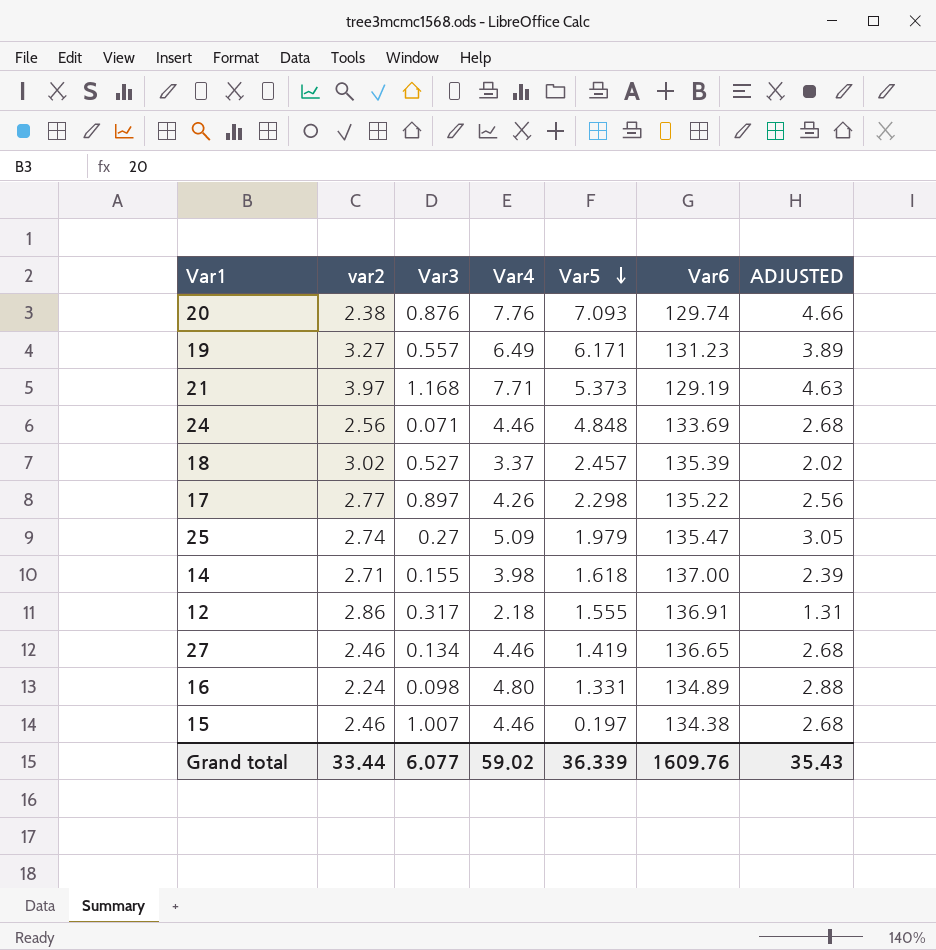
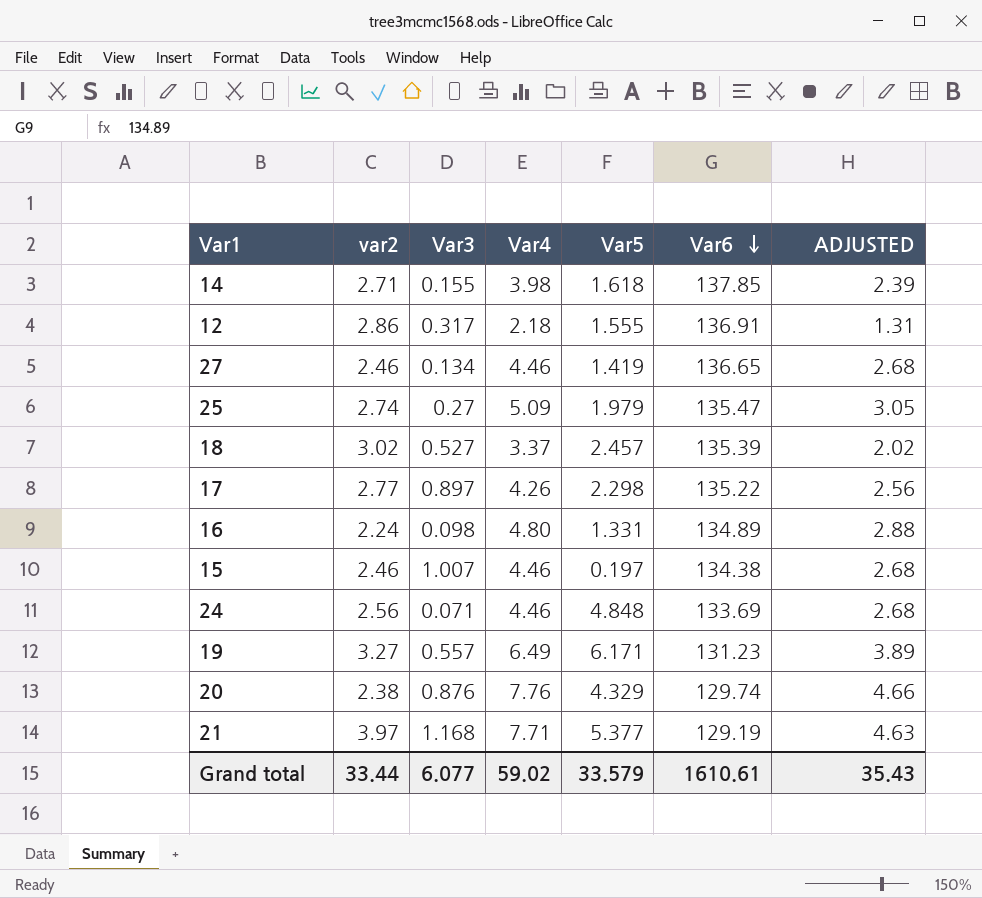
row order: Var5 descending -> Var6 descending
14 | Var6: 137.00 -> 137.85
20 | Var5: 7.093 -> 4.329
21 | Var5: 5.373 -> 5.377
Grand total | Var5: 36.339 -> 33.579
Grand total | Var6: 1609.76 -> 1610.61

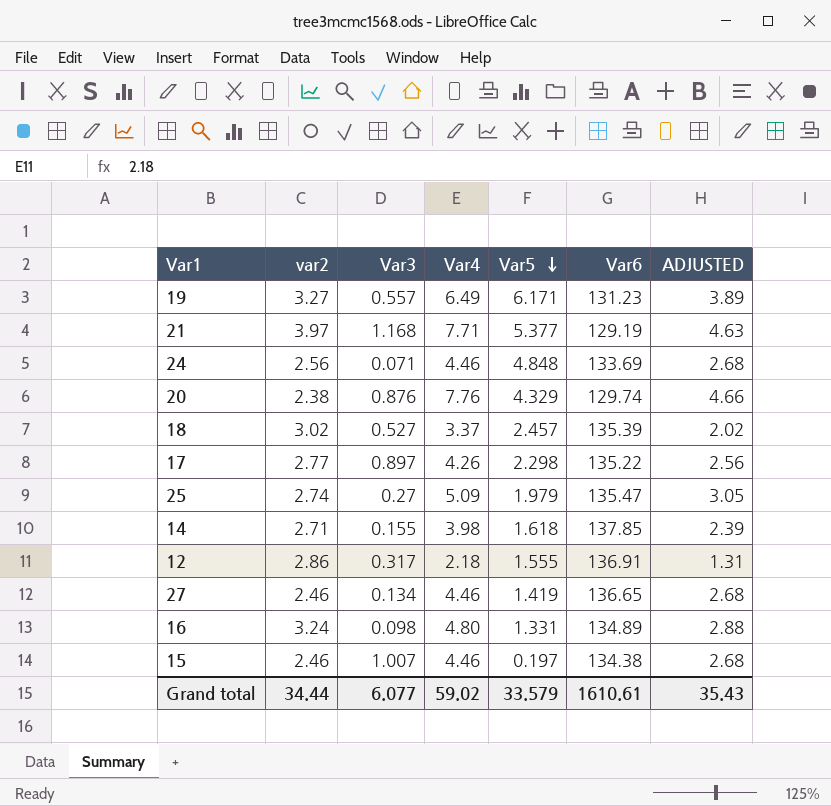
row order: Var6 descending -> Var5 descending
16 | var2: 2.24 -> 3.24
Grand total | var2: 33.44 -> 34.44

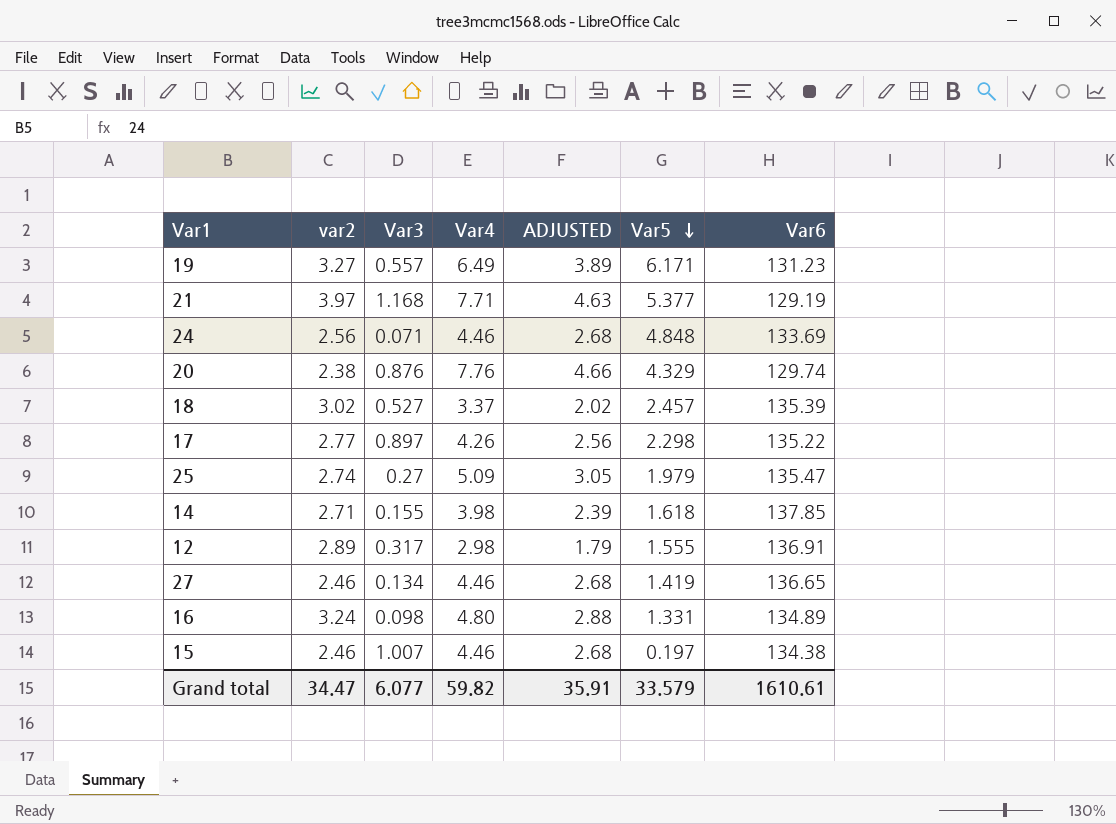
column ADJUSTED | position: 7 -> 5
12 | var2: 2.86 -> 2.89
12 | Var4: 2.18 -> 2.98
12 | ADJUSTED: 1.31 -> 1.79
Grand total | var2: 34.44 -> 34.47
Grand total | Var4: 59.02 -> 59.82
Grand total | ADJUSTED: 35.43 -> 35.91

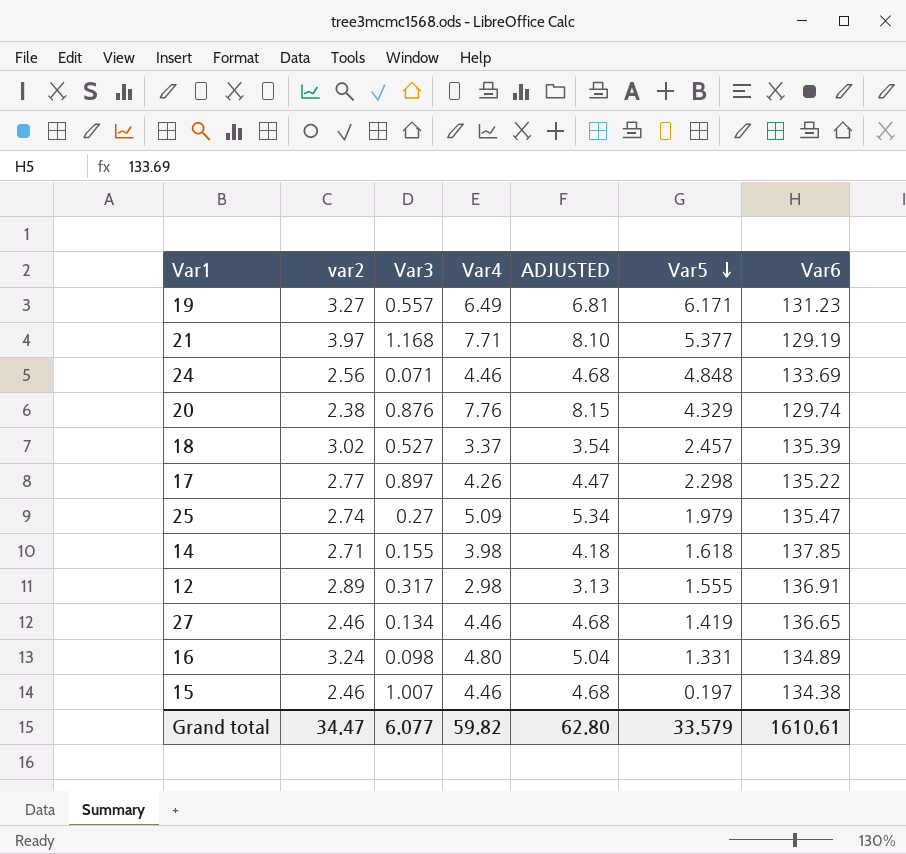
column ADJUSTED | formula: [Var4] * 0.6 -> [Var4] * 1.05
Grand total | ADJUSTED: 35.91 -> 62.80

